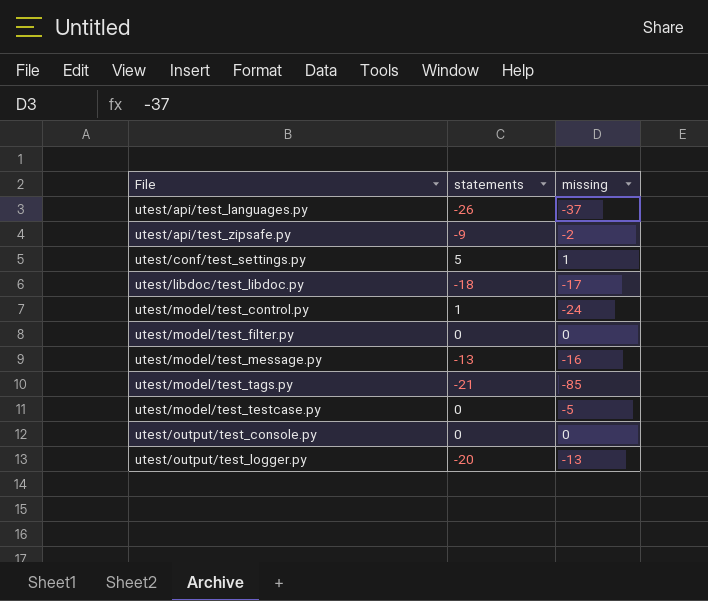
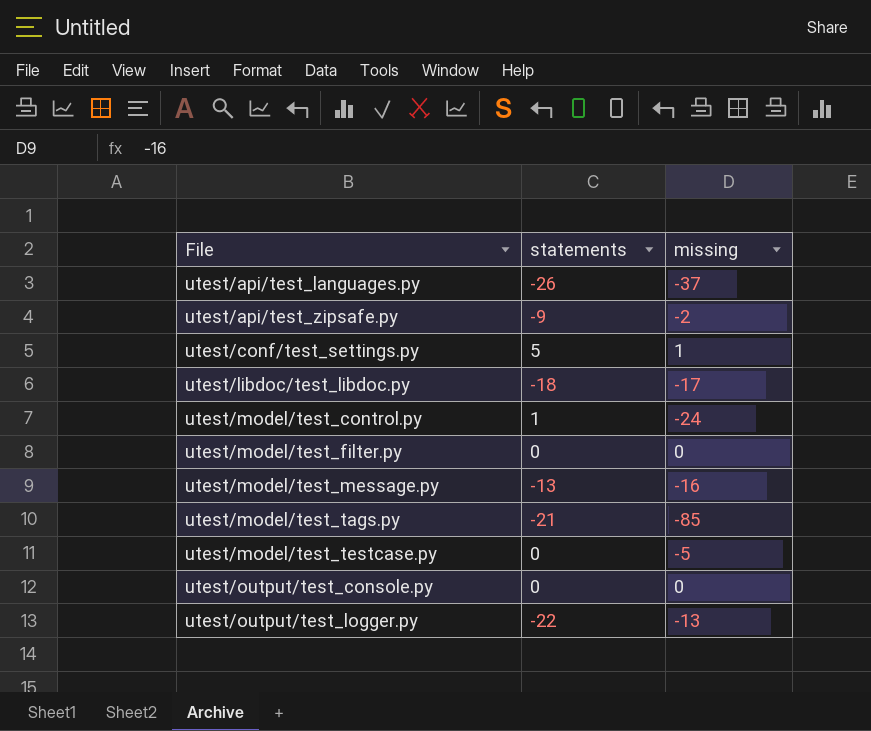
utest/output/test_logger.py | statements: -20 -> -22

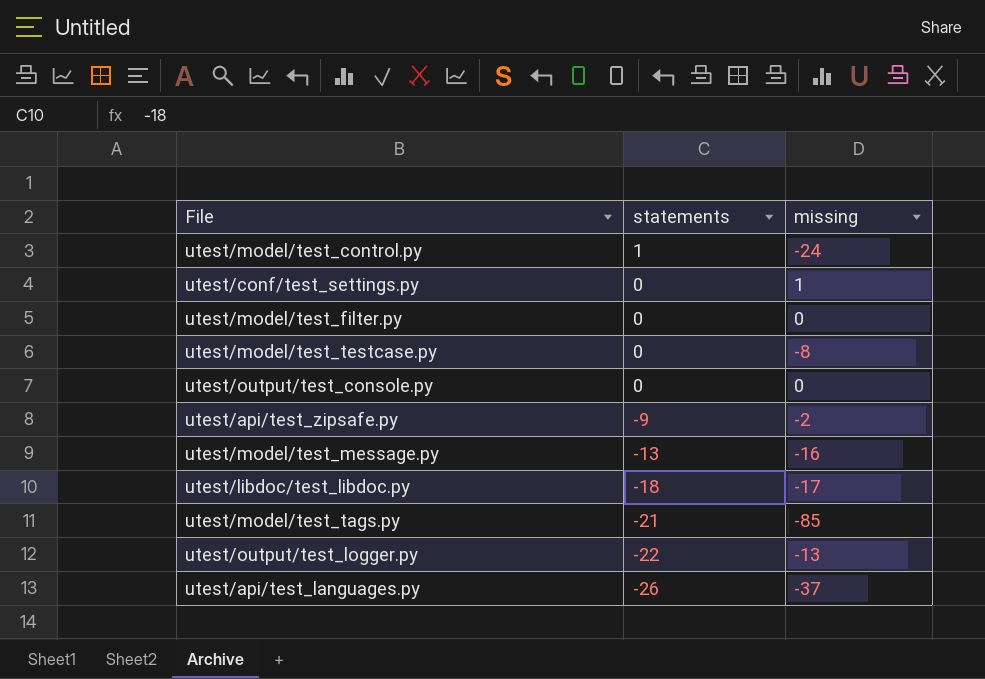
row order: File ascending -> statements descending
utest/conf/test_settings.py | statements: 5 -> 0
utest/model/test_testcase.py | missing: -5 -> -8

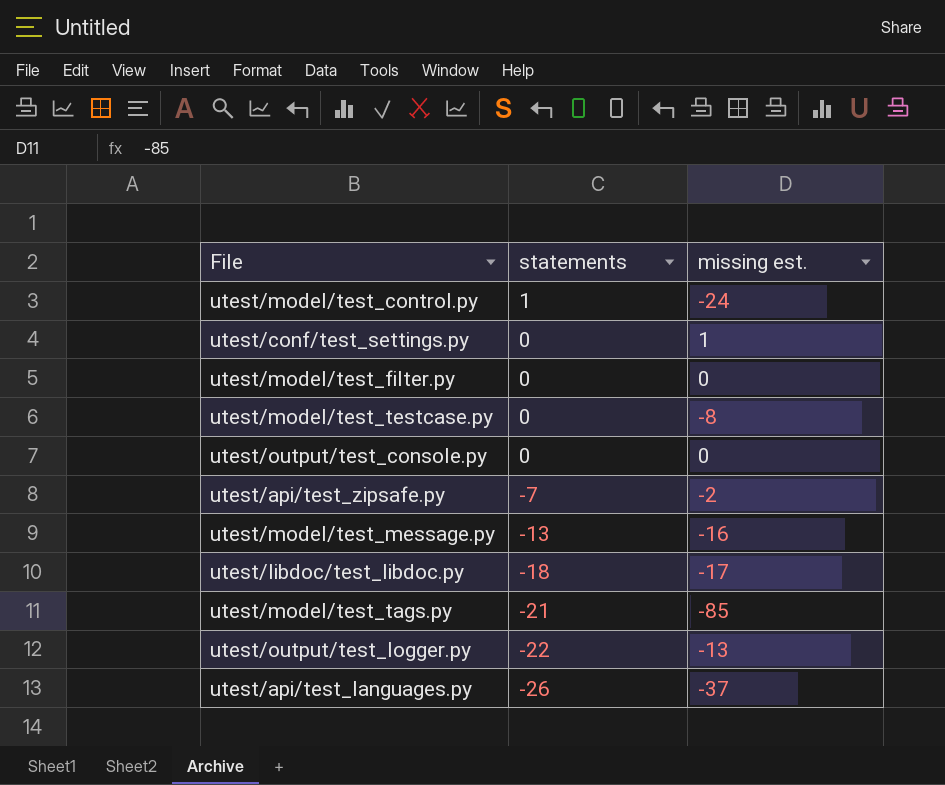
column name: missing -> missing est.
utest/api/test_zipsafe.py | statements: -9 -> -7

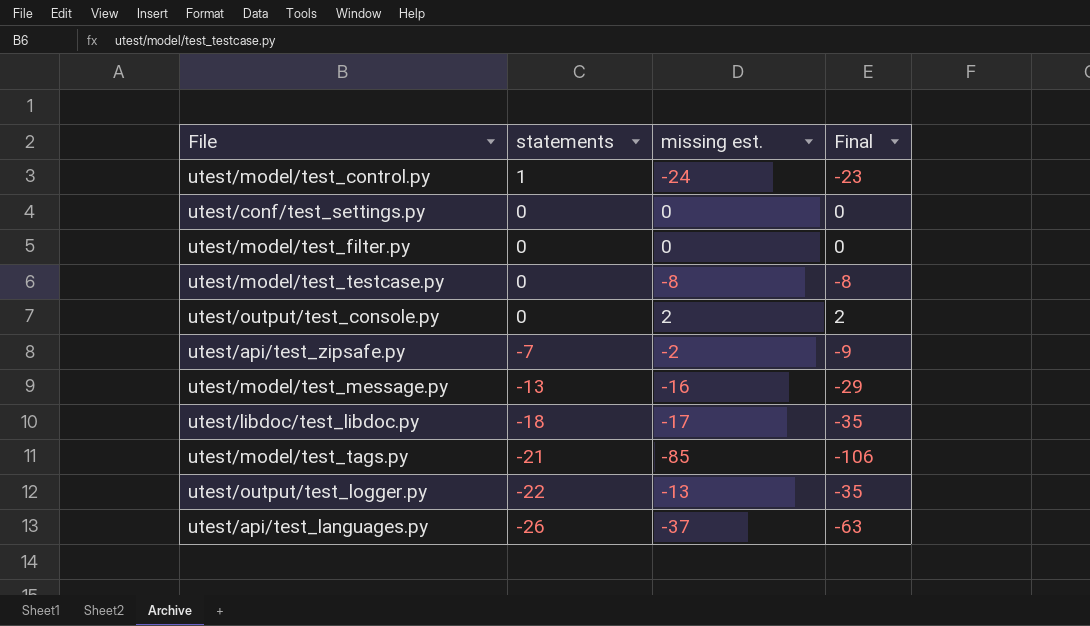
column Final | formula: none -> [statements] + [missing est.]
utest/conf/test_settings.py | missing est.: 1 -> 0
utest/output/test_console.py | missing est.: 0 -> 2

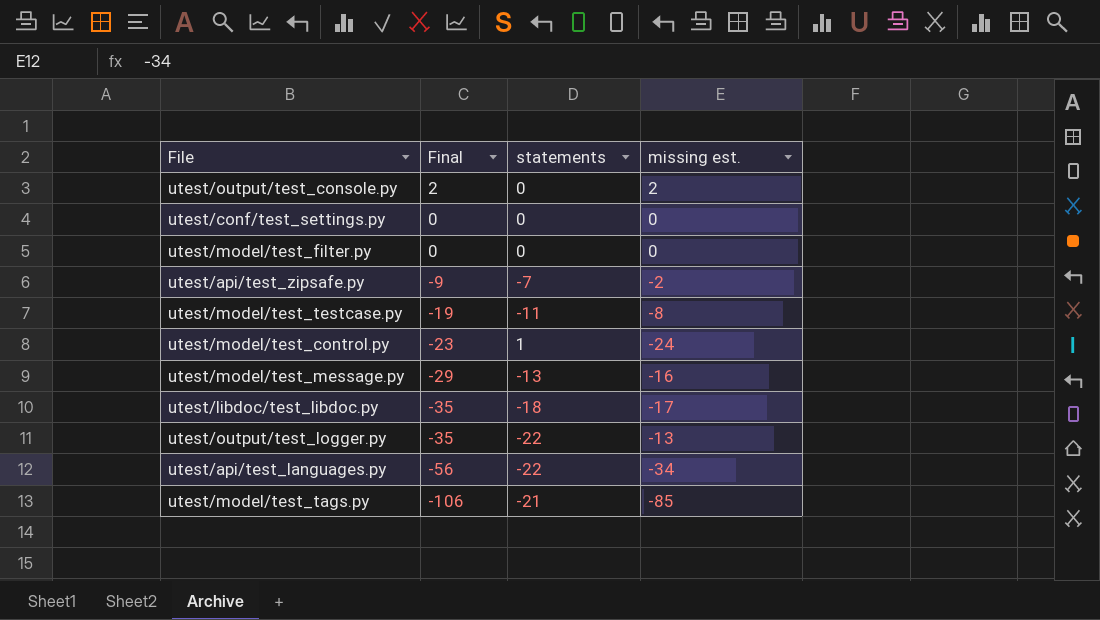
row order: statements descending -> Final descending
column Final | position: 4 -> 2
utest/model/test_testcase.py | Final: -8 -> -19
utest/model/test_testcase.py | statements: 0 -> -11
utest/api/test_languages.py | Final: -63 -> -56
utest/api/test_languages.py | statements: -26 -> -22
utest/api/test_languages.py | missing est.: -37 -> -34

